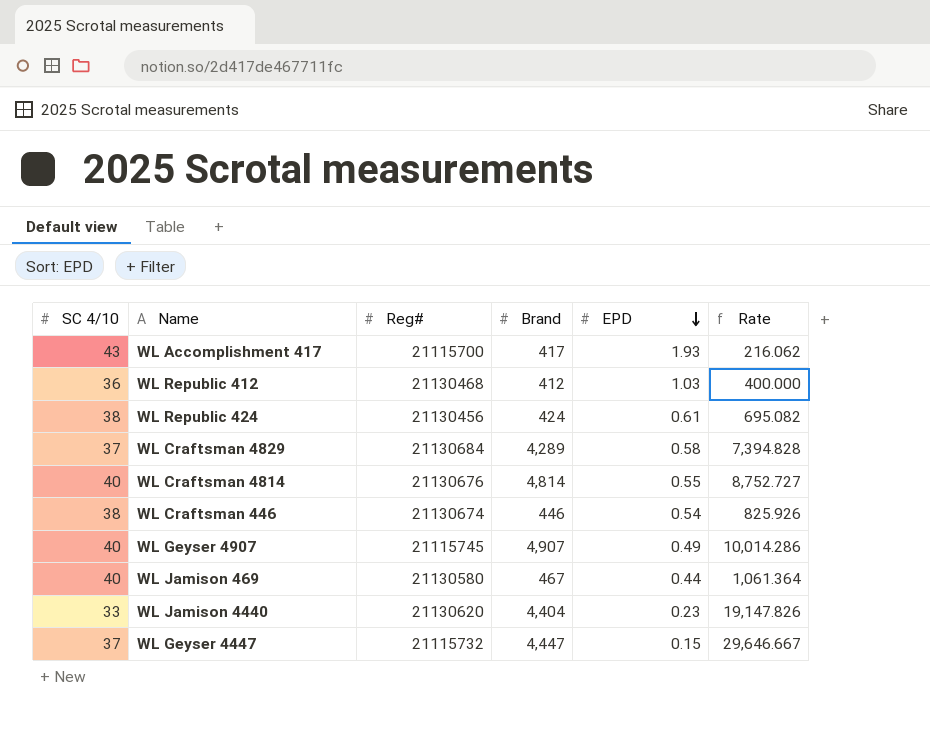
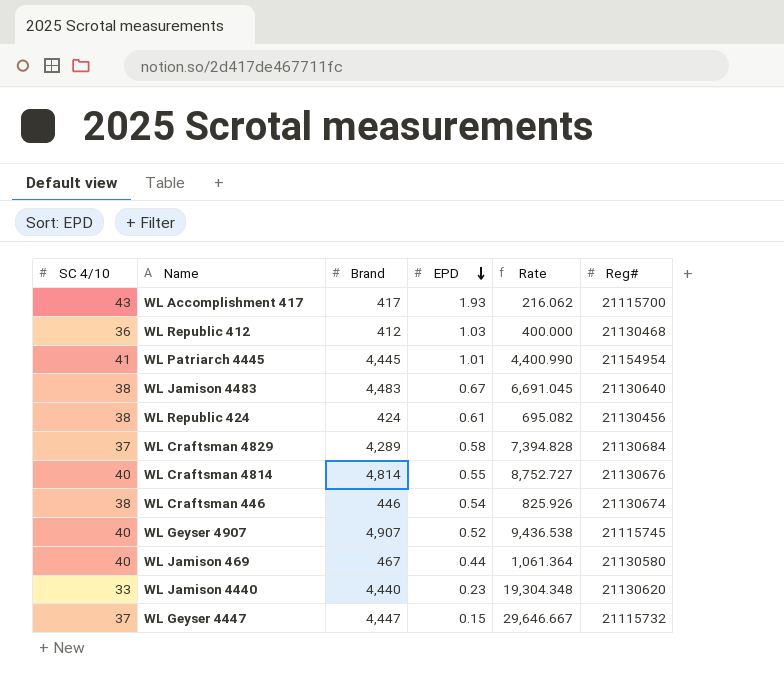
column Reg# | position: 3 -> 6
row WL Patriarch 4445: none -> 41 | 4,445 | 1.01 | 4,400.990 | 21154954
row WL Jamison 4483: none -> 38 | 4,483 | 0.67 | 6,691.045 | 21130640
WL Geyser 4907 | EPD: 0.49 -> 0.52
WL Geyser 4907 | Rate: 10,014.286 -> 9,436.538
WL Jamison 4440 | Brand: 4,404 -> 4,440
WL Jamison 4440 | Rate: 19,147.826 -> 19,304.348

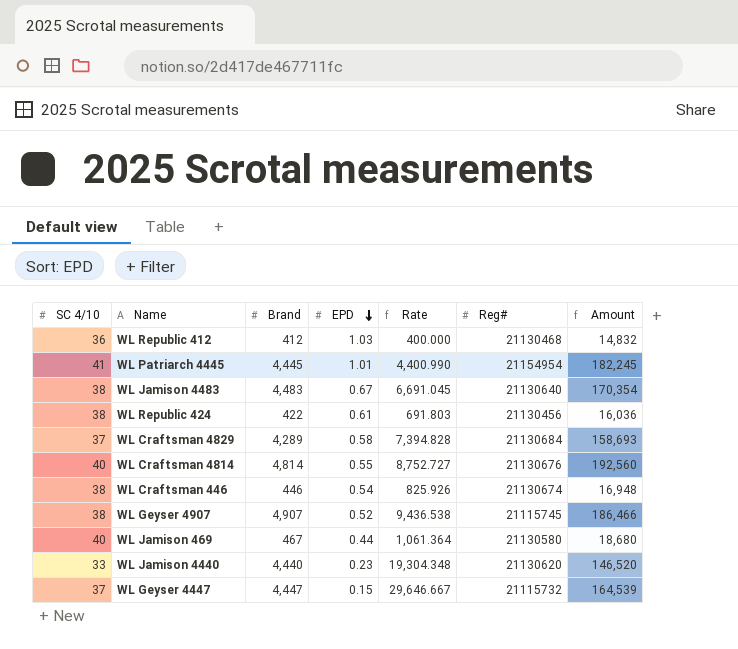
column Amount | formula: none -> [SC 4/10] * [Brand]
row WL Accomplishment 417: 43 | 417 | 1.93 | 216.062 | 21115700 -> none
WL Republic 424 | Brand: 424 -> 422
WL Republic 424 | Rate: 695.082 -> 691.803
WL Geyser 4907 | SC 4/10: 40 -> 38

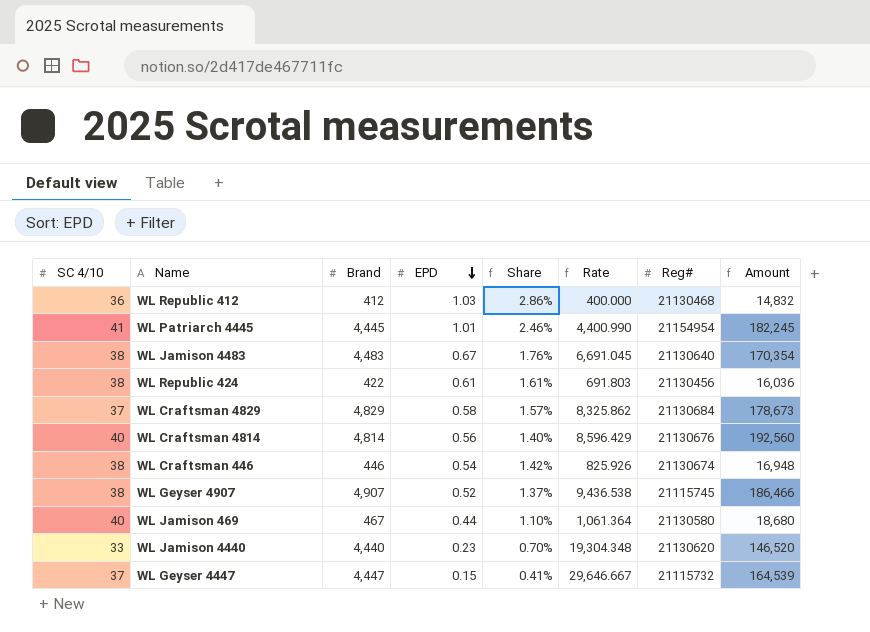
column Share | formula: none -> [EPD] / [SC 4/10]
WL Craftsman 4829 | Brand: 4,289 -> 4,829
WL Craftsman 4829 | Rate: 7,394.828 -> 8,325.862
WL Craftsman 4829 | Amount: 158,693 -> 178,673
WL Craftsman 4814 | EPD: 0.55 -> 0.56
WL Craftsman 4814 | Rate: 8,752.727 -> 8,596.429

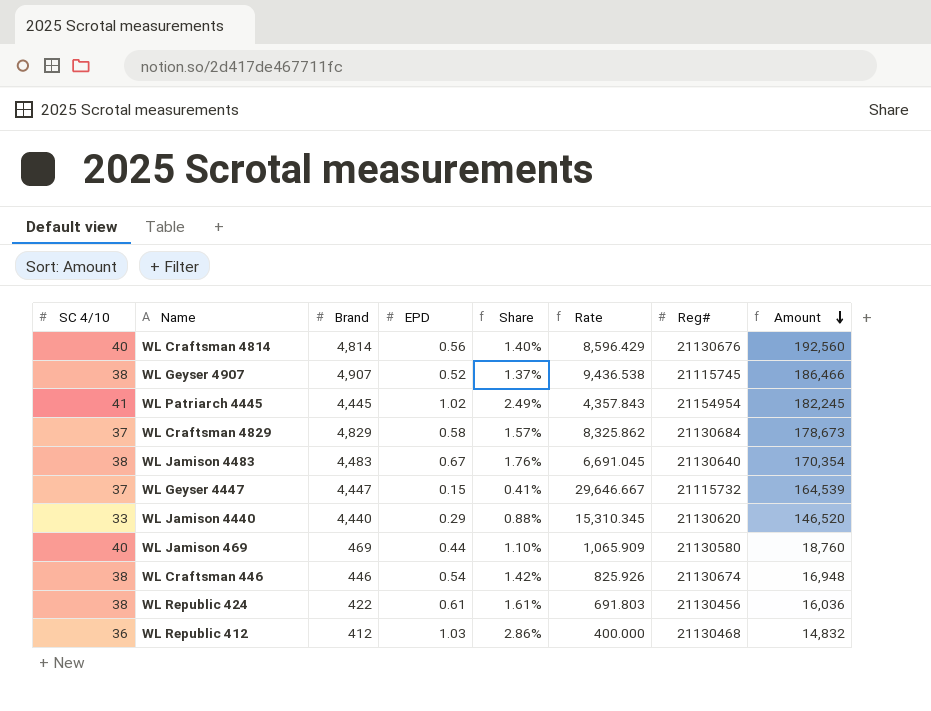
row order: EPD descending -> Amount descending
WL Patriarch 4445 | EPD: 1.01 -> 1.02
WL Patriarch 4445 | Share: 2.46% -> 2.49%
WL Patriarch 4445 | Rate: 4,400.990 -> 4,357.843
WL Jamison 4440 | EPD: 0.23 -> 0.29
WL Jamison 4440 | Share: 0.70% -> 0.88%
WL Jamison 4440 | Rate: 19,304.348 -> 15,310.345
WL Jamison 469 | Brand: 467 -> 469
WL Jamison 469 | Rate: 1,061.364 -> 1,065.909
WL Jamison 469 | Amount: 18,680 -> 18,760

